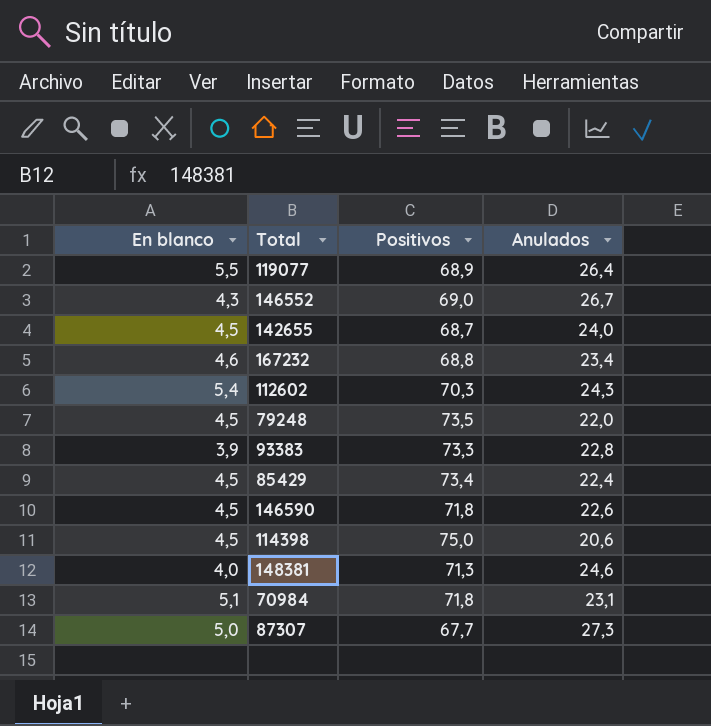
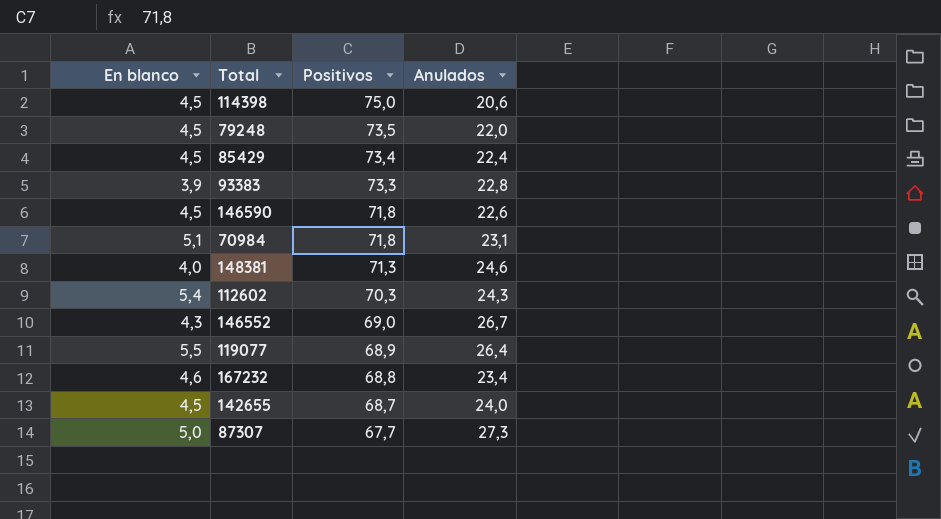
row order: none -> Positivos descending

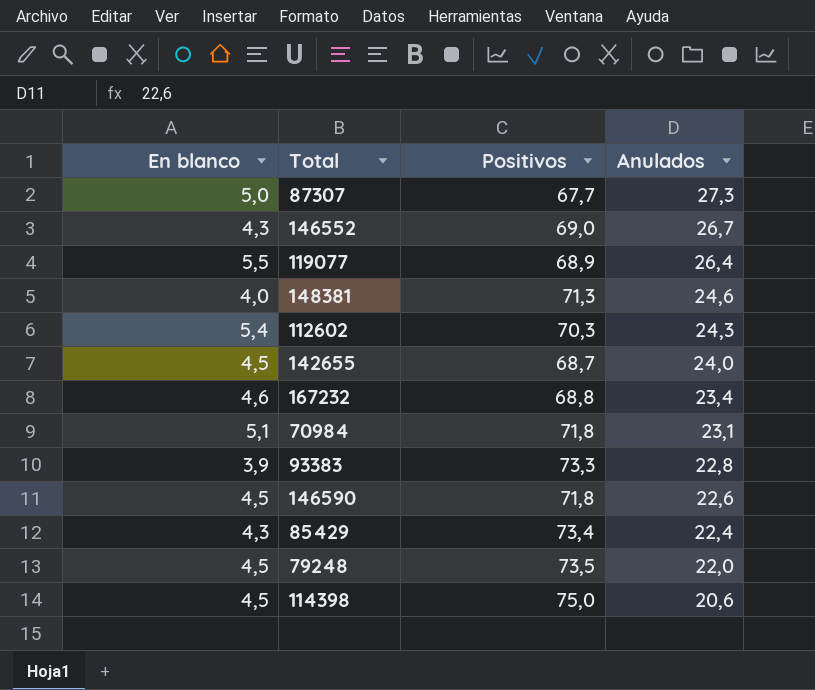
row order: Positivos descending -> Anulados descending
85429 | En blanco: 4,5 -> 4,3

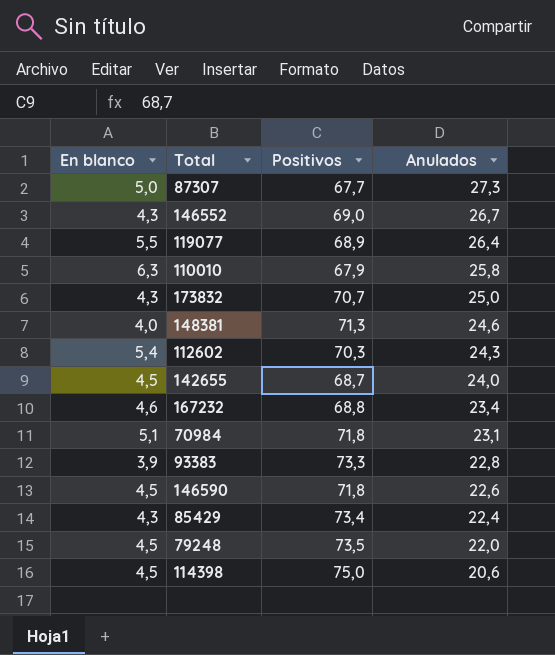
row 110010: none -> 6,3 | 67,9 | 25,8
row 173832: none -> 4,3 | 70,7 | 25,0

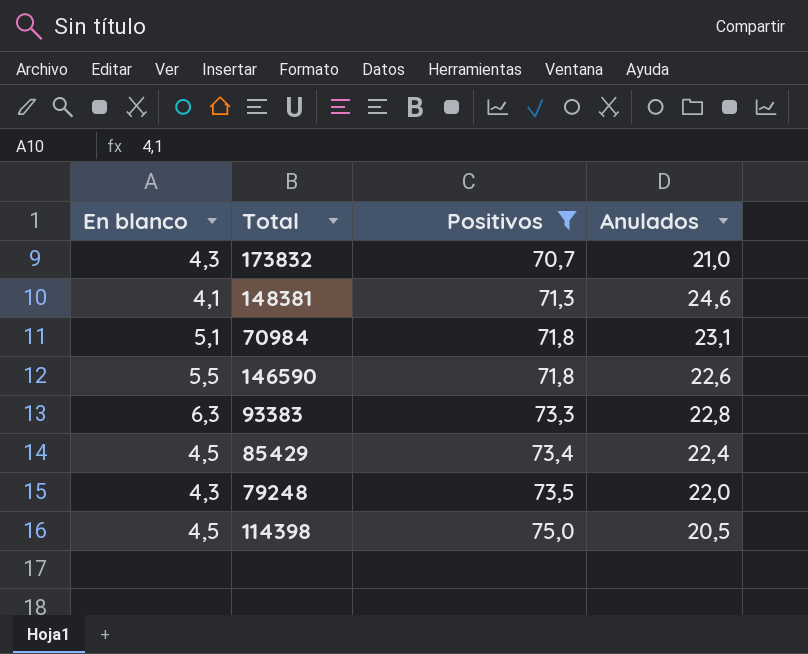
filter: none -> Positivos >= 70,7
row order: Anulados descending -> Positivos ascending
173832 | Anulados: 25,0 -> 21,0
148381 | En blanco: 4,0 -> 4,1
146590 | En blanco: 4,5 -> 5,5
93383 | En blanco: 3,9 -> 6,3
85429 | En blanco: 4,3 -> 4,5
79248 | En blanco: 4,5 -> 4,3
114398 | Anulados: 20,6 -> 20,5

